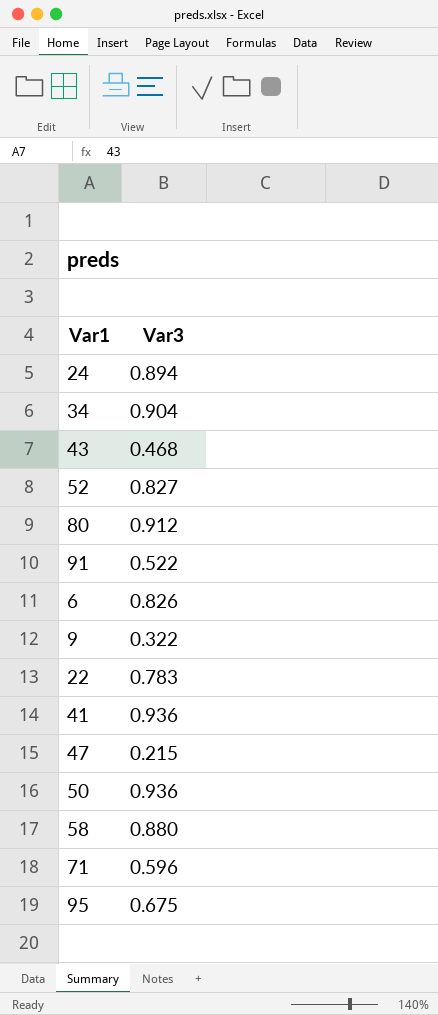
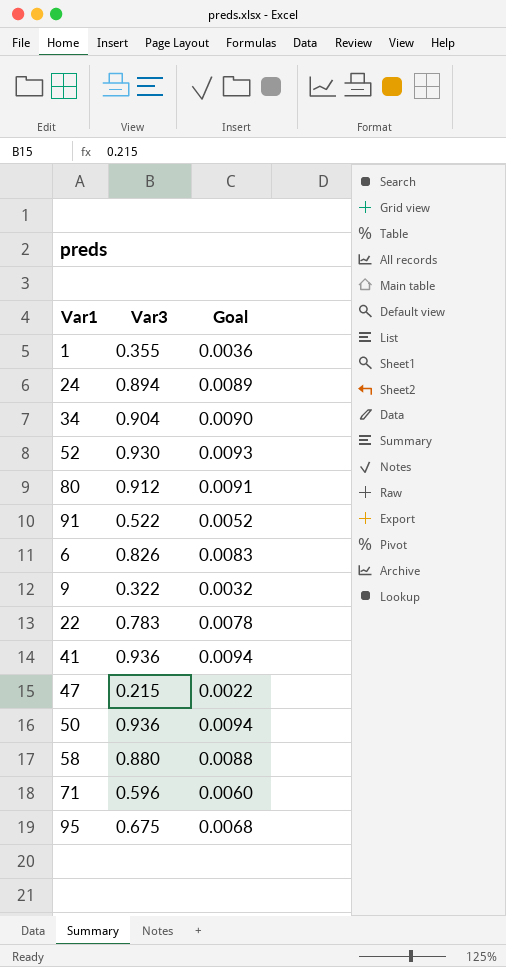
column Goal | formula: none -> [Var3] * 0.01
row 43: 0.468 -> none
row 1: none -> 0.355 | 0.0036
52 | Var3: 0.827 -> 0.930

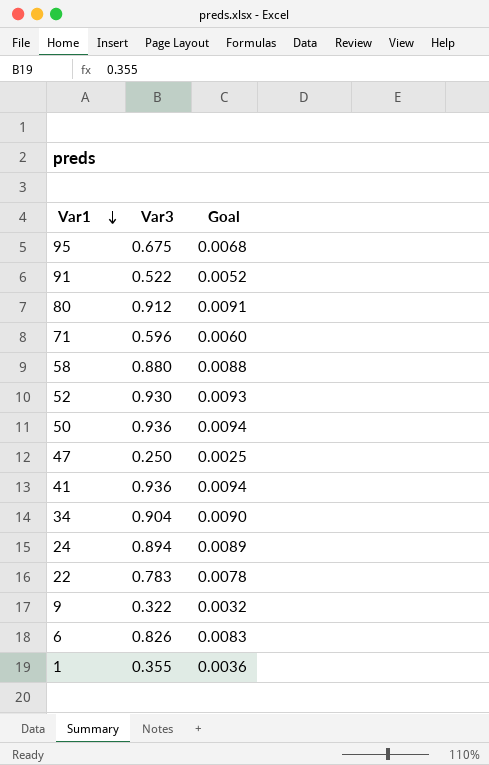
row order: none -> Var1 descending
47 | Var3: 0.215 -> 0.250
47 | Goal: 0.0022 -> 0.0025

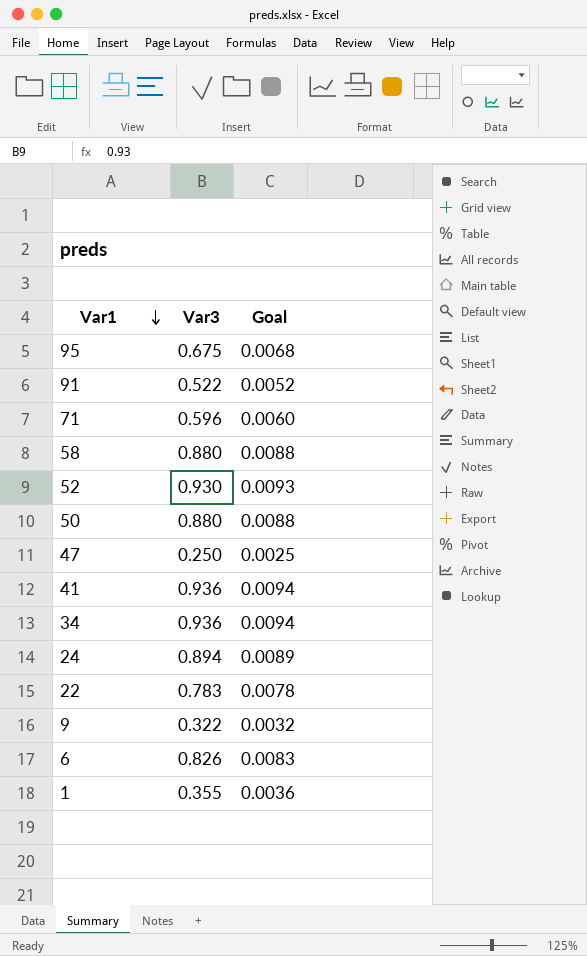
row 80: 0.912 | 0.0091 -> none
50 | Var3: 0.936 -> 0.880
50 | Goal: 0.0094 -> 0.0088
34 | Var3: 0.904 -> 0.936
34 | Goal: 0.0090 -> 0.0094

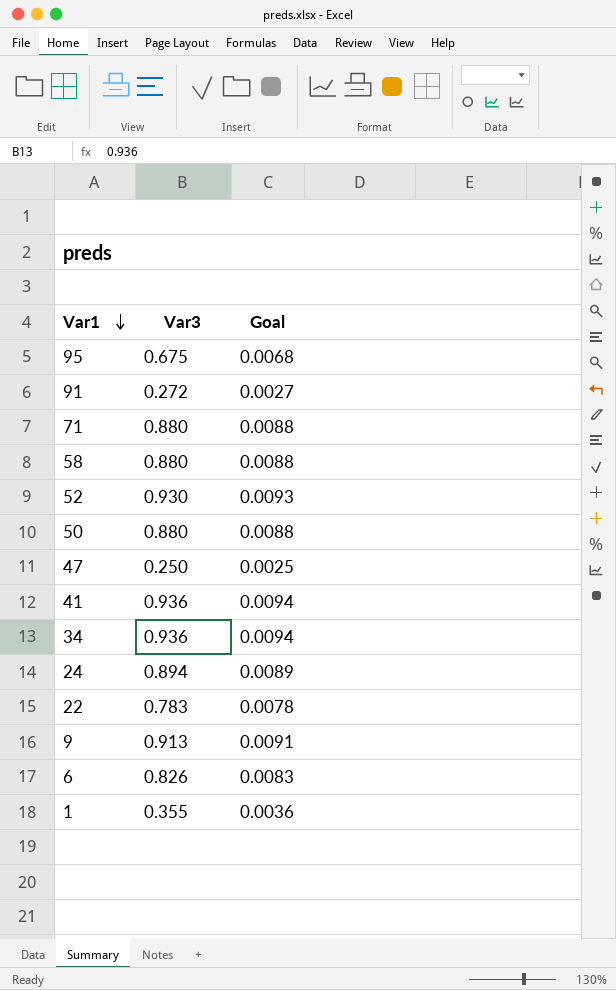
91 | Var3: 0.522 -> 0.272
91 | Goal: 0.0052 -> 0.0027
71 | Var3: 0.596 -> 0.880
71 | Goal: 0.0060 -> 0.0088
9 | Var3: 0.322 -> 0.913
9 | Goal: 0.0032 -> 0.0091

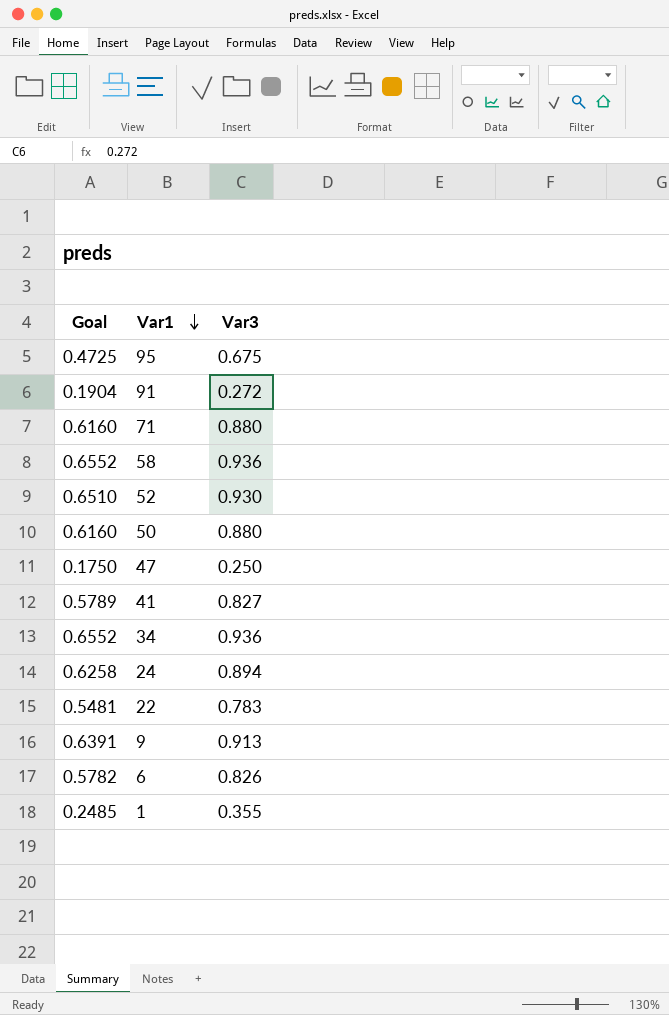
column Goal | formula: [Var3] * 0.01 -> [Var3] * 0.7
column Goal | position: 3 -> 1
58 | Var3: 0.880 -> 0.936
41 | Var3: 0.936 -> 0.827

